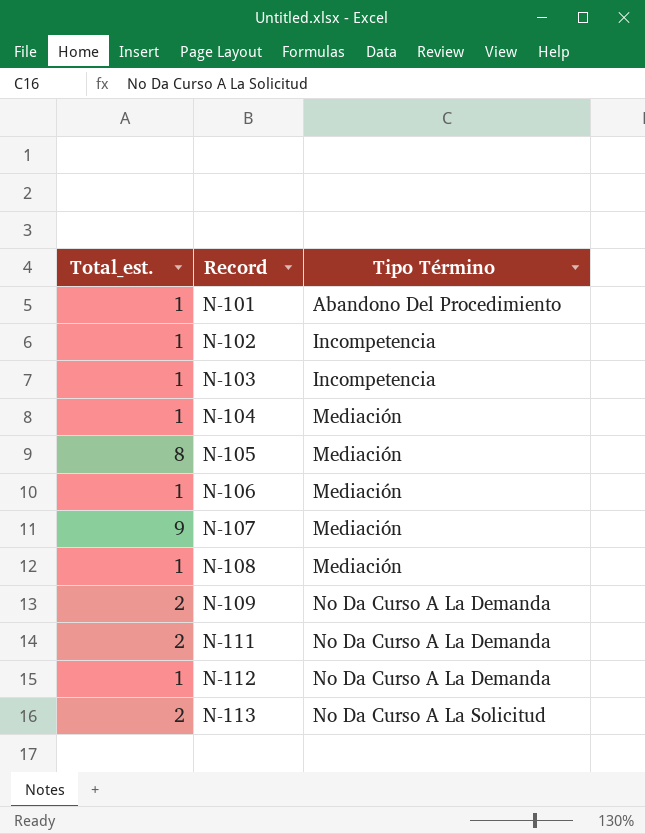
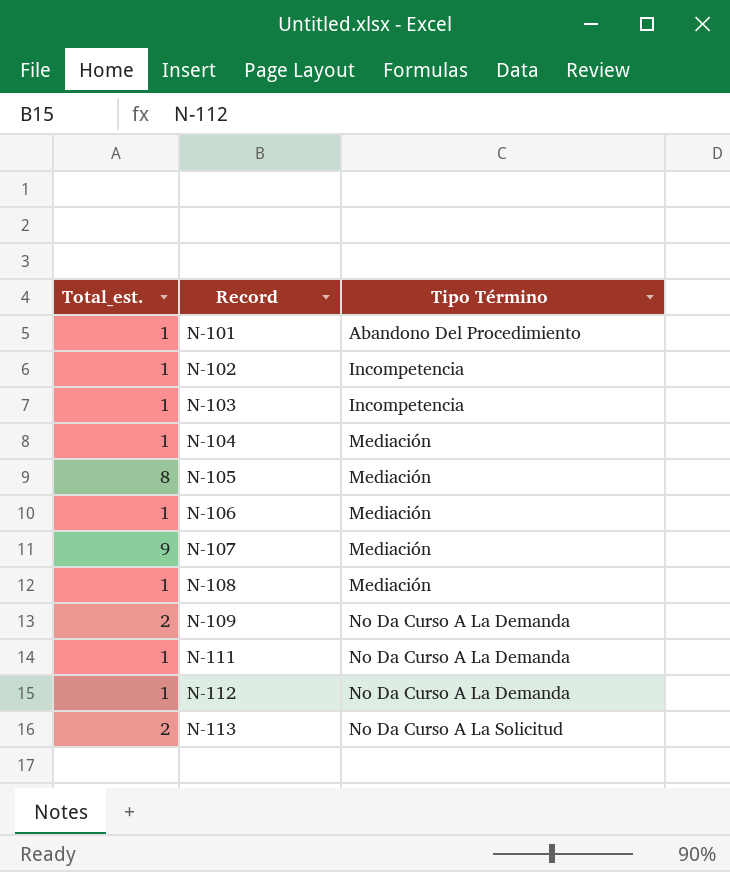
N-111 | Total_est.: 2 -> 1

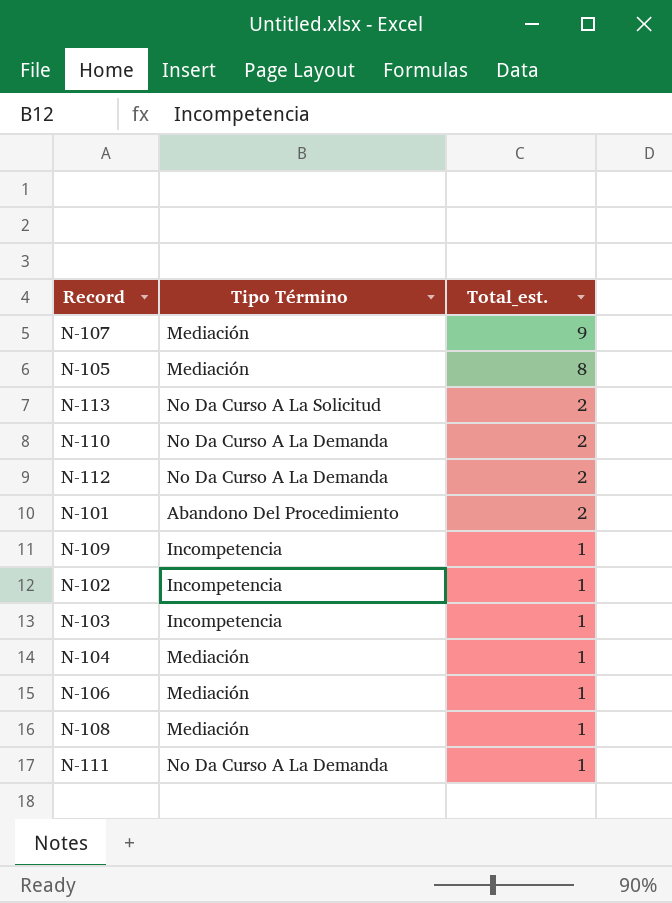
row order: Record ascending -> Total_est. descending
column Total_est. | position: 1 -> 3
row N-110: none -> No Da Curso A La Demanda | 2
N-112 | Total_est.: 1 -> 2
N-101 | Total_est.: 1 -> 2
N-109 | Tipo Término: No Da Curso A La Demanda -> Incompetencia
N-109 | Total_est.: 2 -> 1

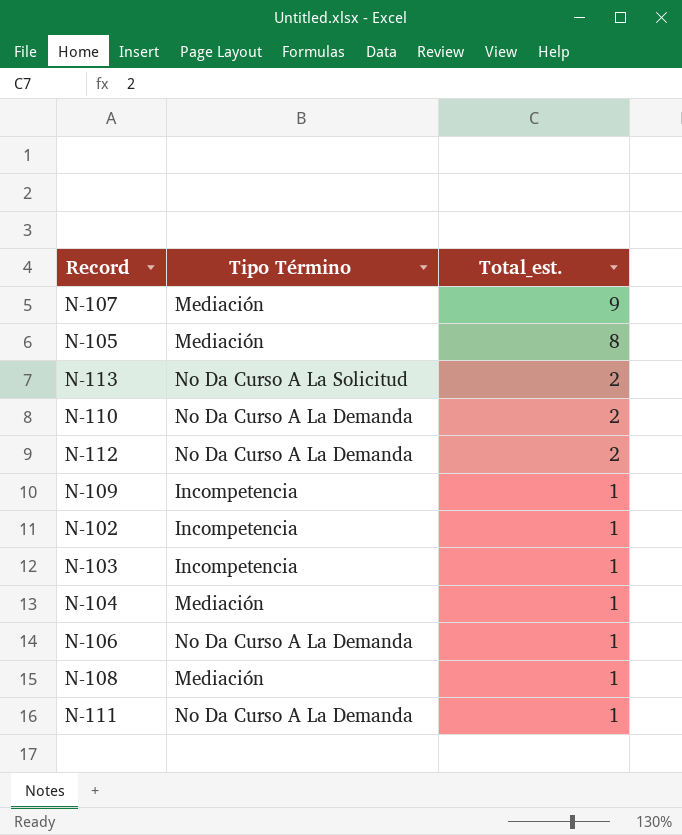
row N-101: Abandono Del Procedimiento | 2 -> none
N-106 | Tipo Término: Mediación -> No Da Curso A La Demanda

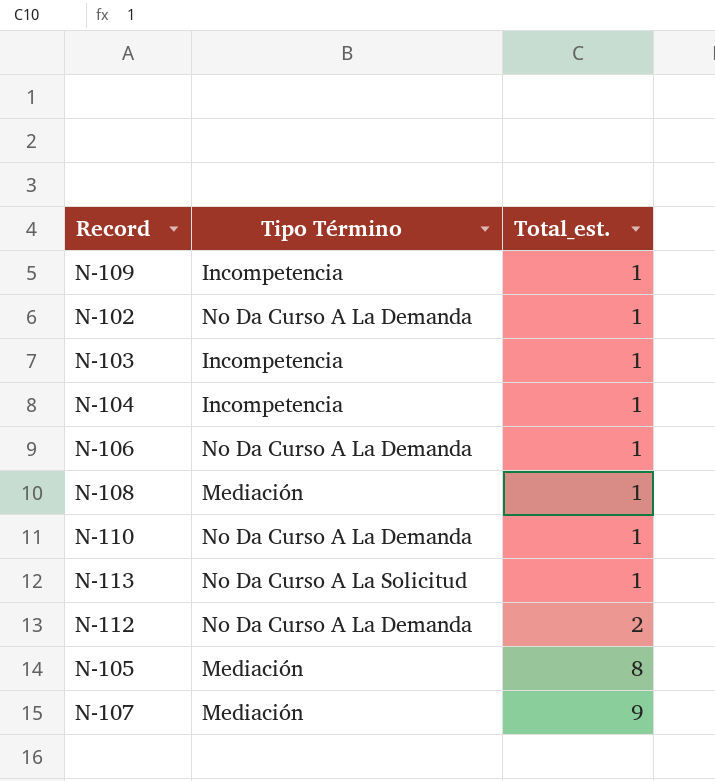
row order: Total_est. descending -> Total_est. ascending
row N-111: No Da Curso A La Demanda | 1 -> none
N-102 | Tipo Término: Incompetencia -> No Da Curso A La Demanda
N-104 | Tipo Término: Mediación -> Incompetencia
N-110 | Total_est.: 2 -> 1
N-113 | Total_est.: 2 -> 1

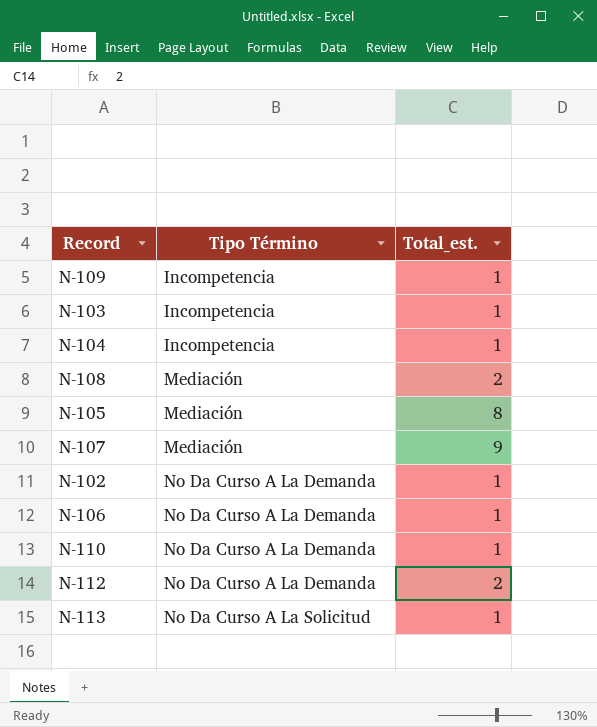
row order: Total_est. ascending -> Tipo Término ascending
N-108 | Total_est.: 1 -> 2

